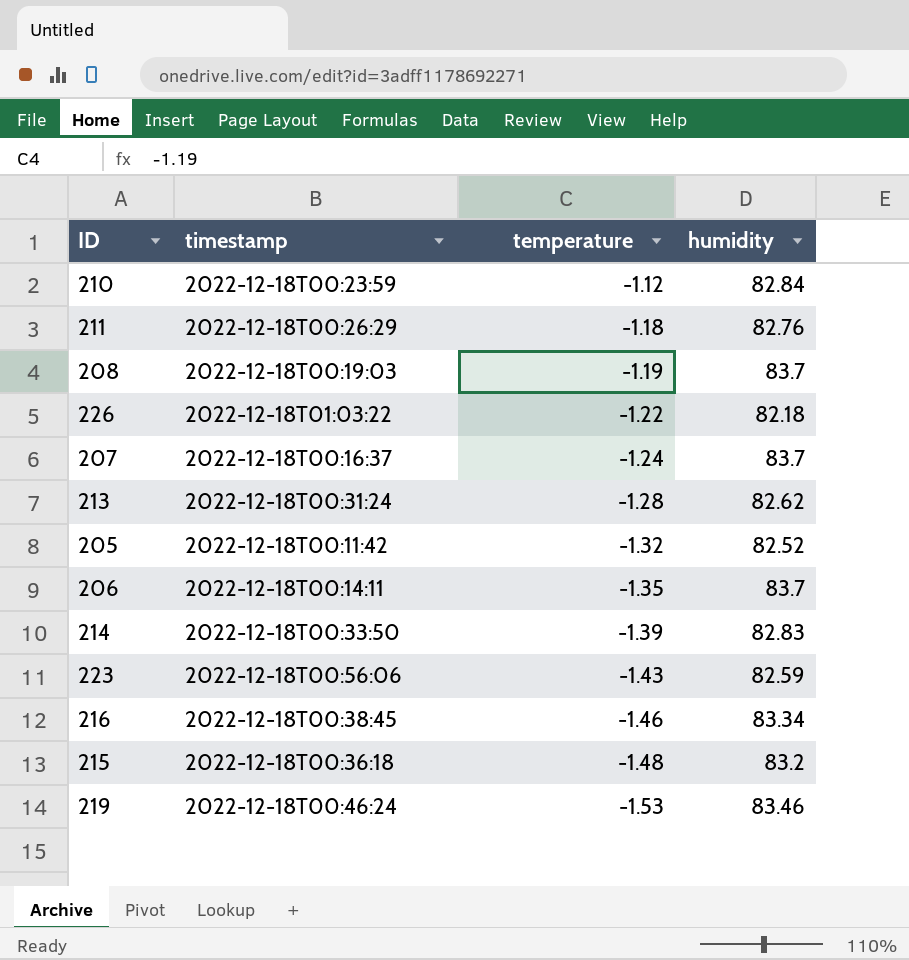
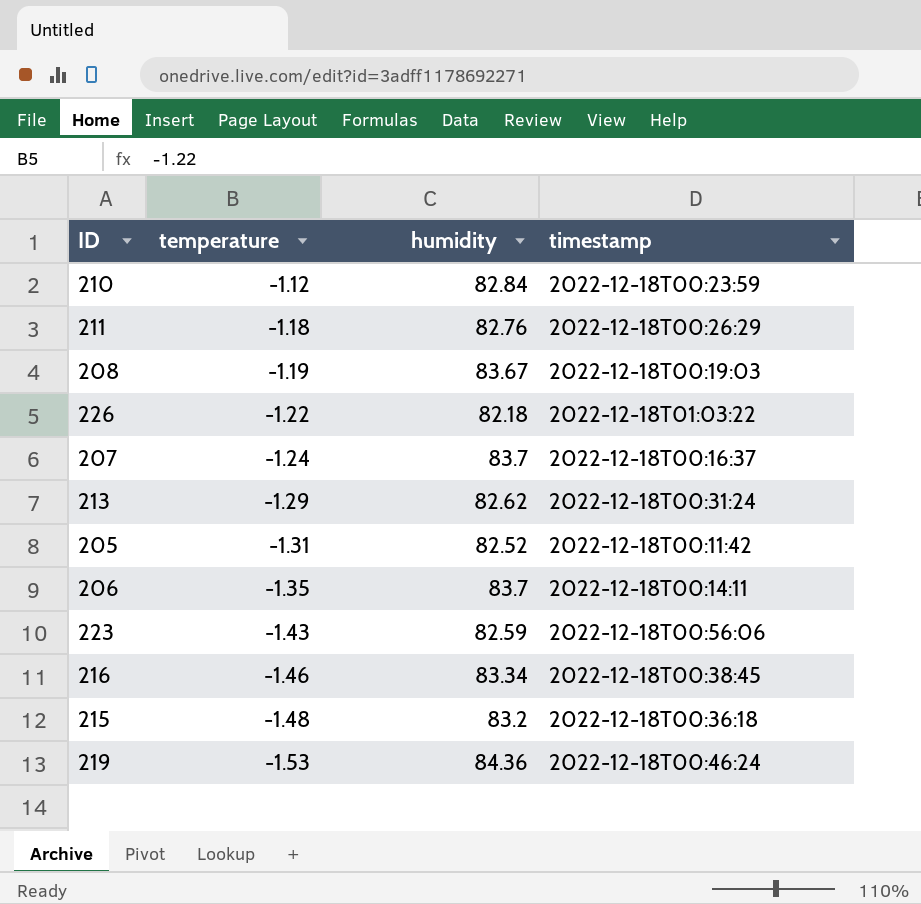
column timestamp | position: 2 -> 4
row 214: 2022-12-18T00:33:50 | -1.39 | 82.83 -> none
208 | humidity: 83.7 -> 83.67
213 | temperature: -1.28 -> -1.29
205 | temperature: -1.32 -> -1.31
219 | humidity: 83.46 -> 84.36

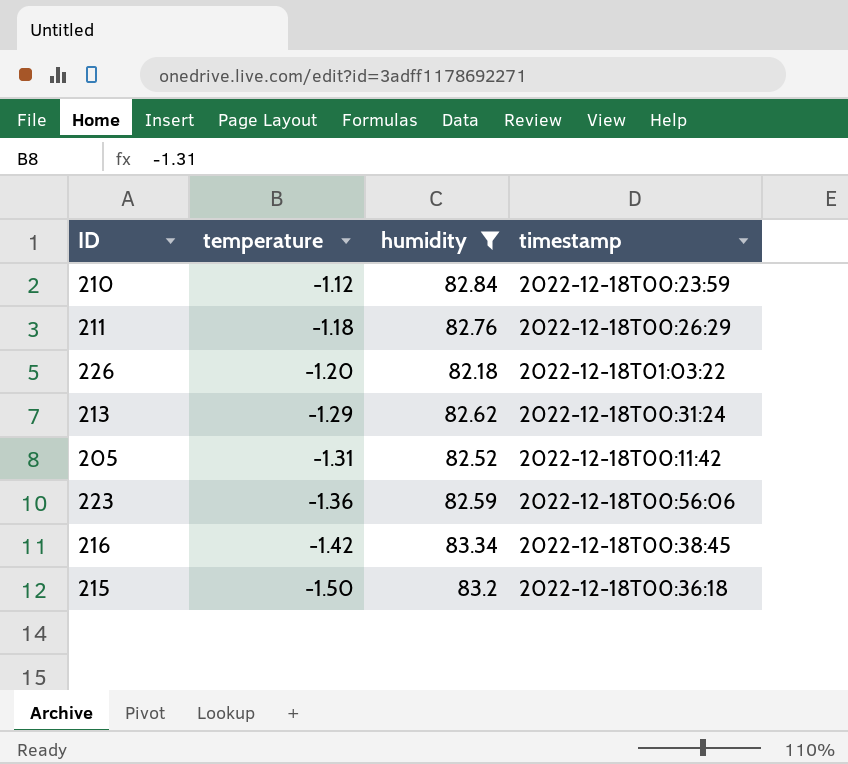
filter: none -> humidity <= 83.34
226 | temperature: -1.22 -> -1.20
223 | temperature: -1.43 -> -1.36
216 | temperature: -1.46 -> -1.42
215 | temperature: -1.48 -> -1.50

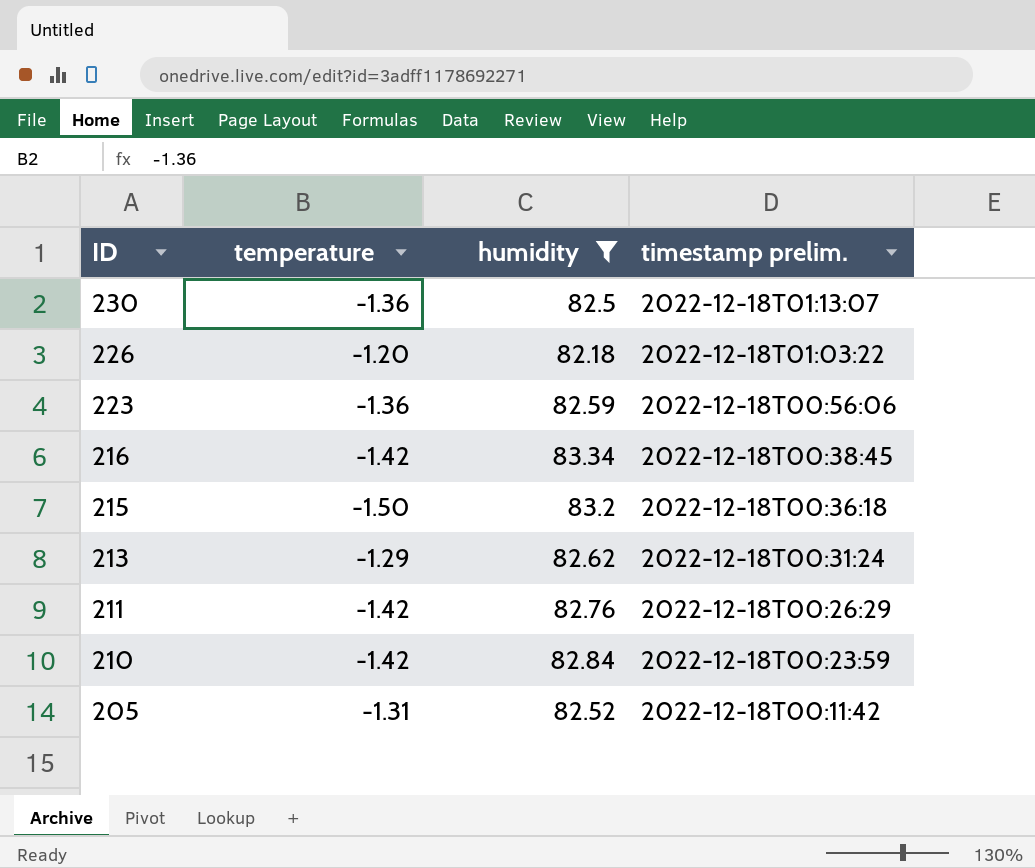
row order: temperature descending -> ID descending
column name: timestamp -> timestamp prelim.
row 230: none -> -1.36 | 82.5 | 2022-12-18T01:13:07
211 | temperature: -1.18 -> -1.42
210 | temperature: -1.12 -> -1.42

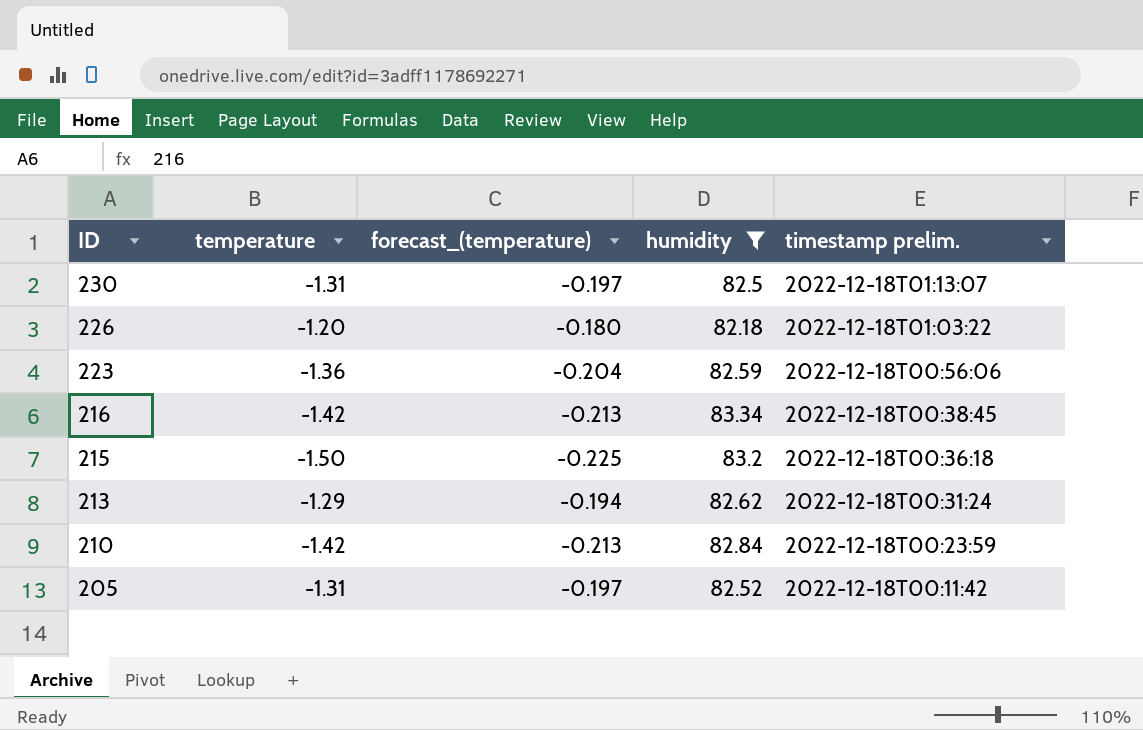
column forecast_(temperature) | formula: none -> [temperature] * 0.15
row 211: -1.42 | 82.76 | 2022-12-18T00:26:29 -> none
230 | temperature: -1.36 -> -1.31

